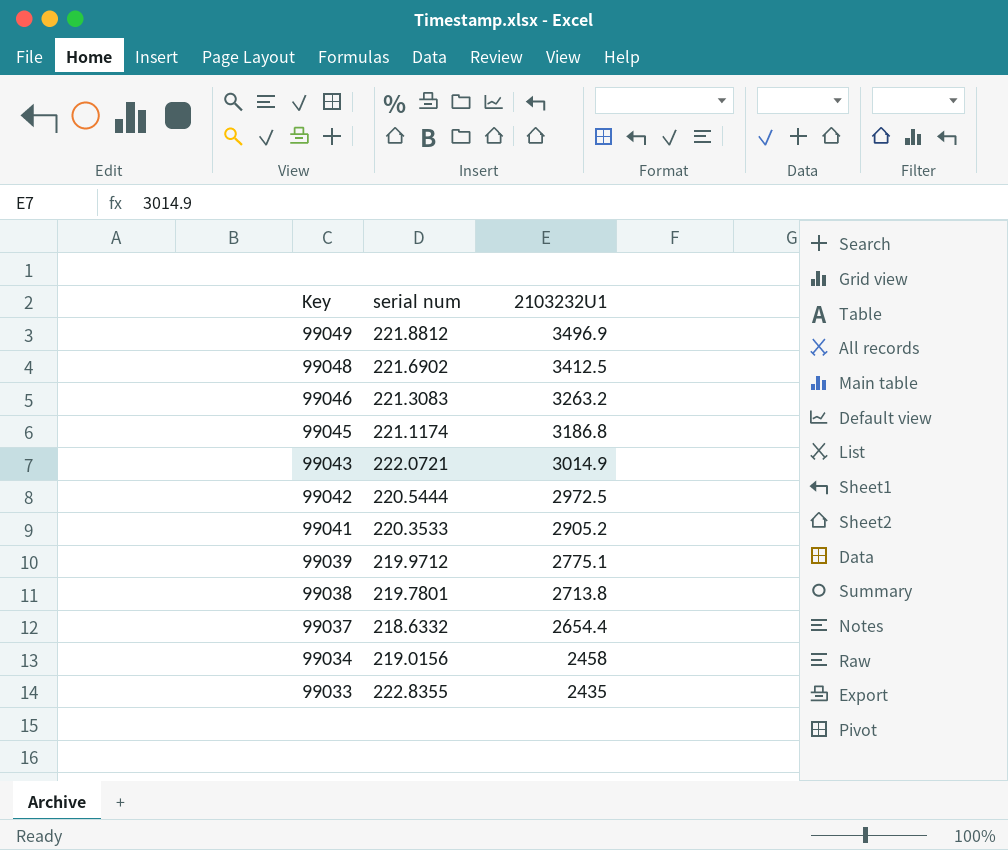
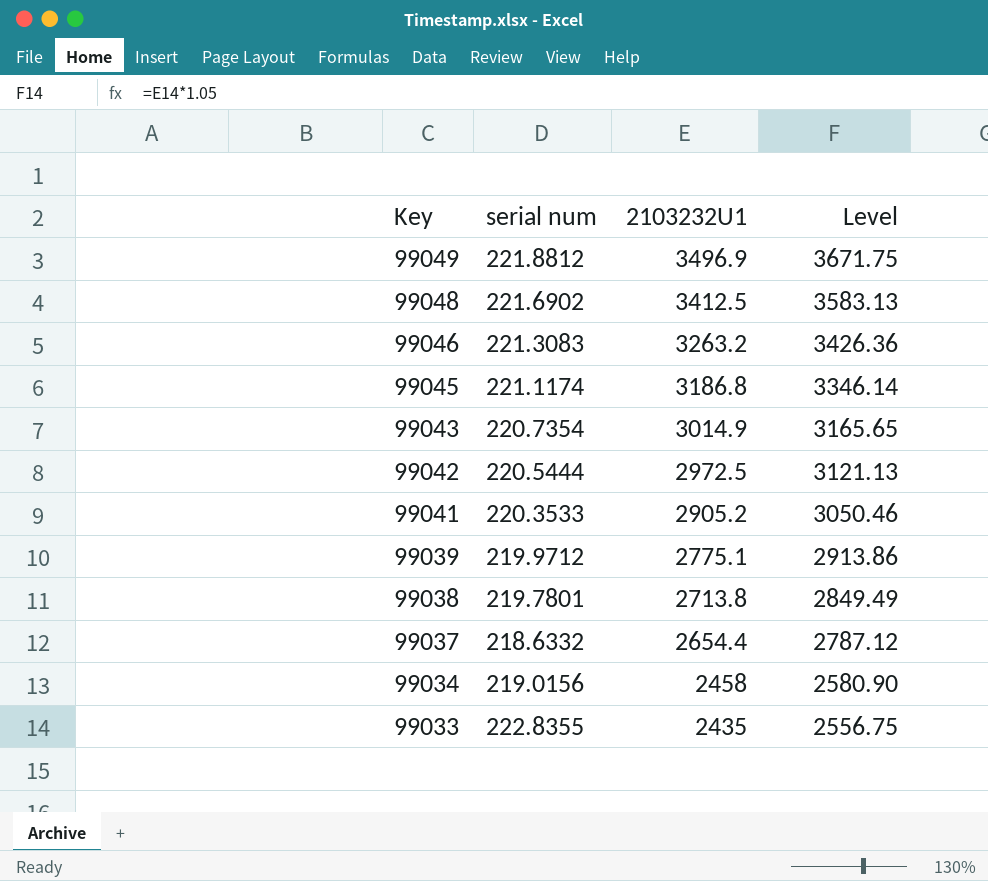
column Level | formula: none -> [2103232U1] * 1.05
99043 | serial num: 222.0721 -> 220.7354

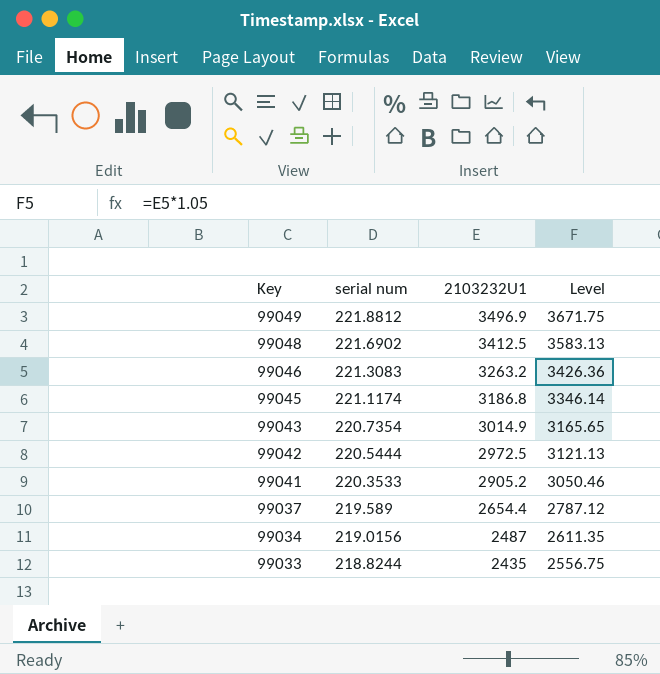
row 99039: 219.9712 | 2775.1 | 2913.86 -> none
row 99038: 219.7801 | 2713.8 | 2849.49 -> none
99037 | serial num: 218.6332 -> 219.589
99034 | 2103232U1: 2458 -> 2487
99034 | Level: 2580.90 -> 2611.35
99033 | serial num: 222.8355 -> 218.8244

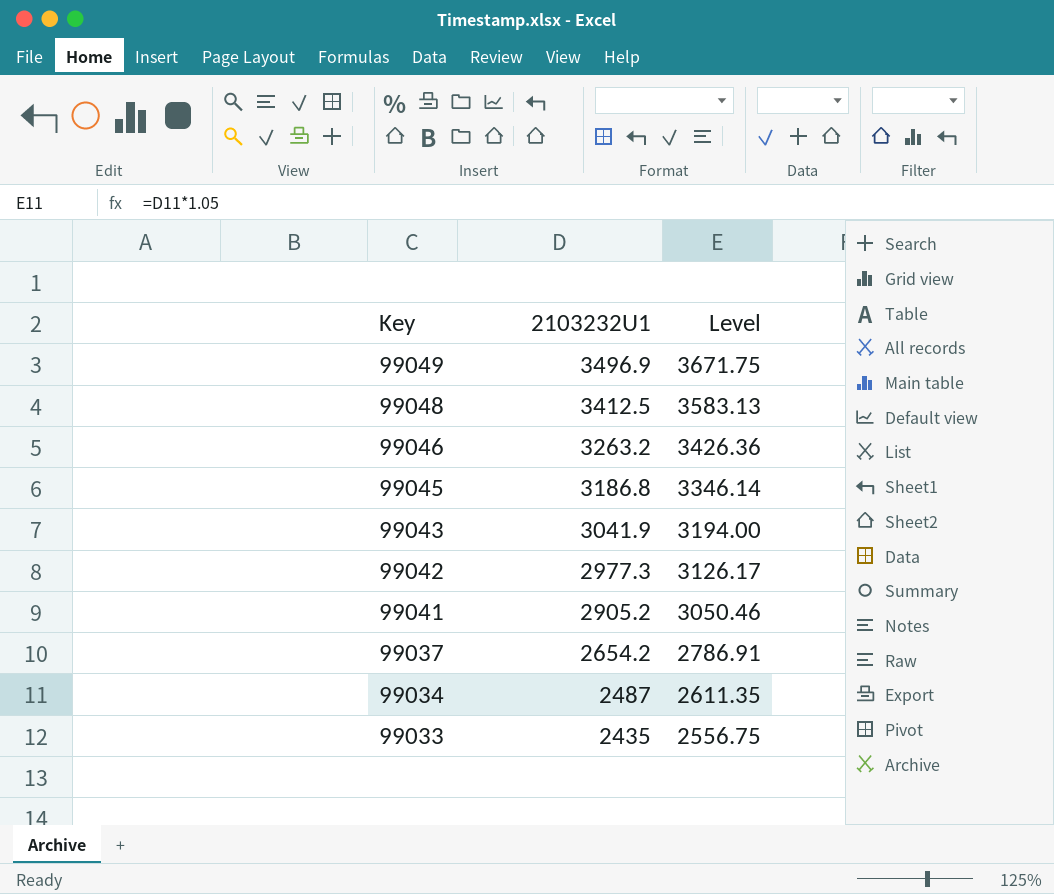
column serial num | position: 2 -> none
99043 | 2103232U1: 3014.9 -> 3041.9
99043 | Level: 3165.65 -> 3194.00
99042 | 2103232U1: 2972.5 -> 2977.3
99042 | Level: 3121.13 -> 3126.17
99037 | 2103232U1: 2654.4 -> 2654.2
99037 | Level: 2787.12 -> 2786.91

